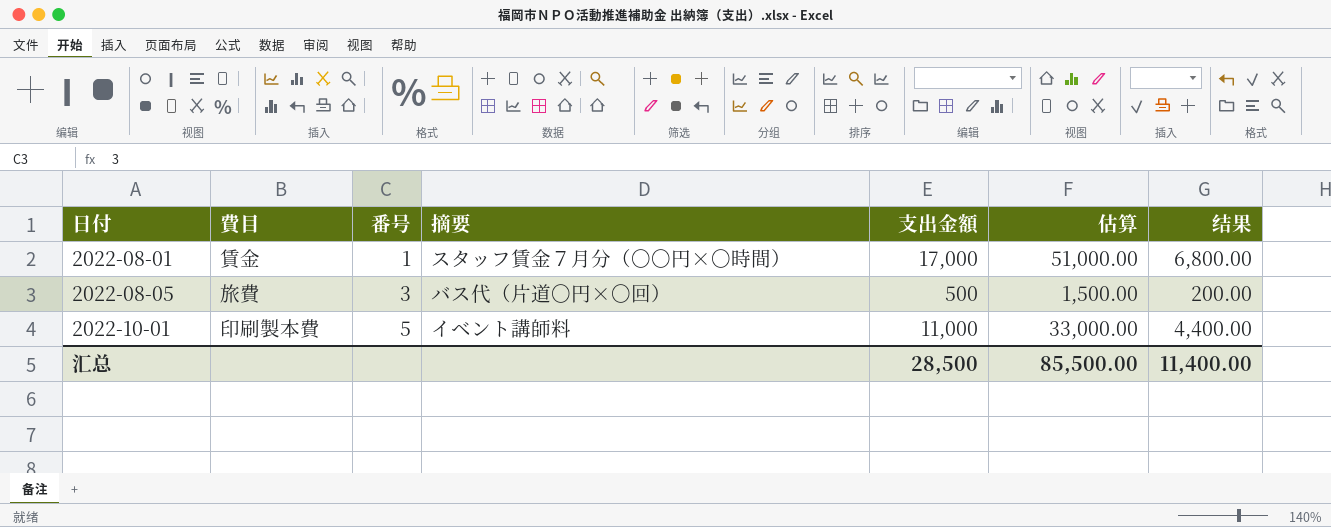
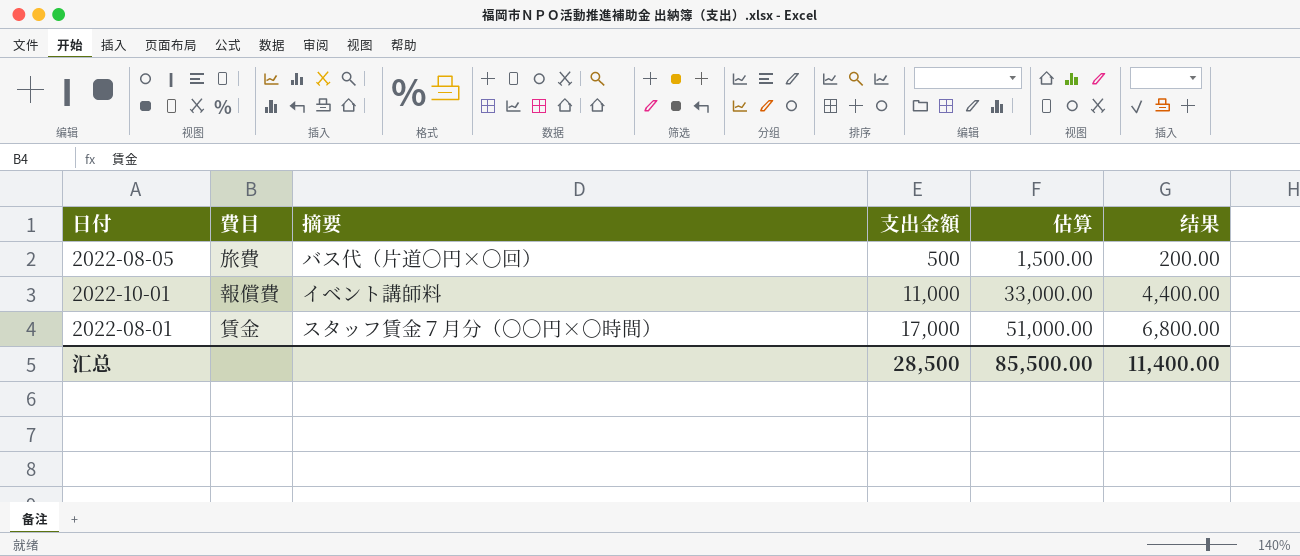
row order: 日付 ascending -> 支出金額 ascending
column 番号 | position: 3 -> none
2022-10-01 | 費目: 印刷製本費 -> 報償費

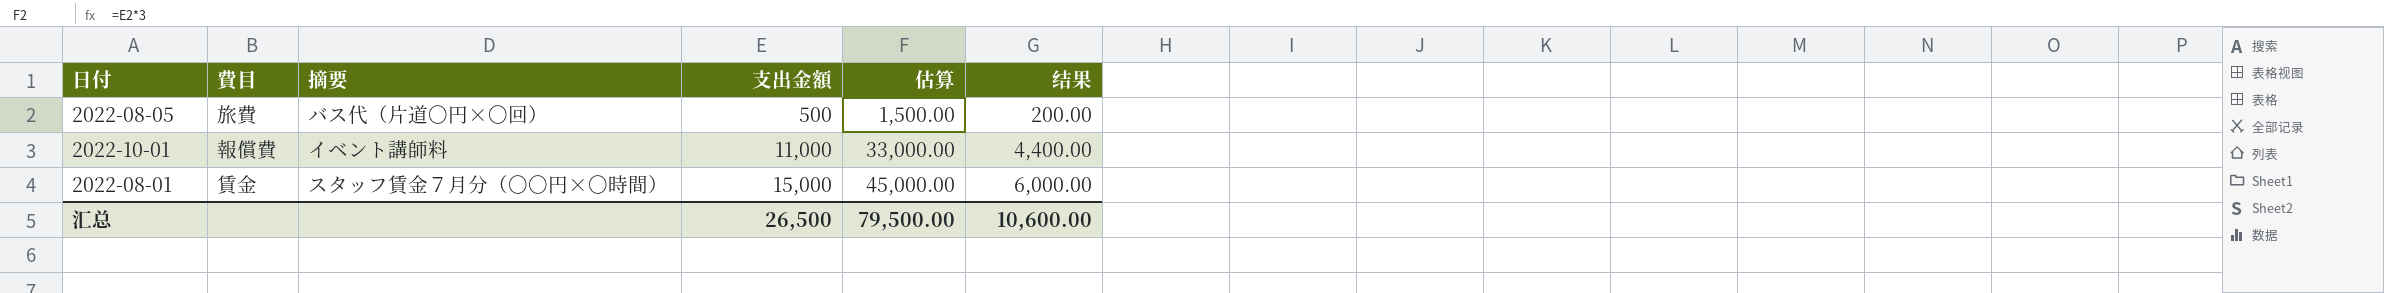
2022-08-01 | 支出金額: 17,000 -> 15,000
2022-08-01 | 估算: 51,000.00 -> 45,000.00
2022-08-01 | 结果: 6,800.00 -> 6,000.00
汇总 | 支出金額: 28,500 -> 26,500
汇总 | 估算: 85,500.00 -> 79,500.00
汇总 | 结果: 11,400.00 -> 10,600.00

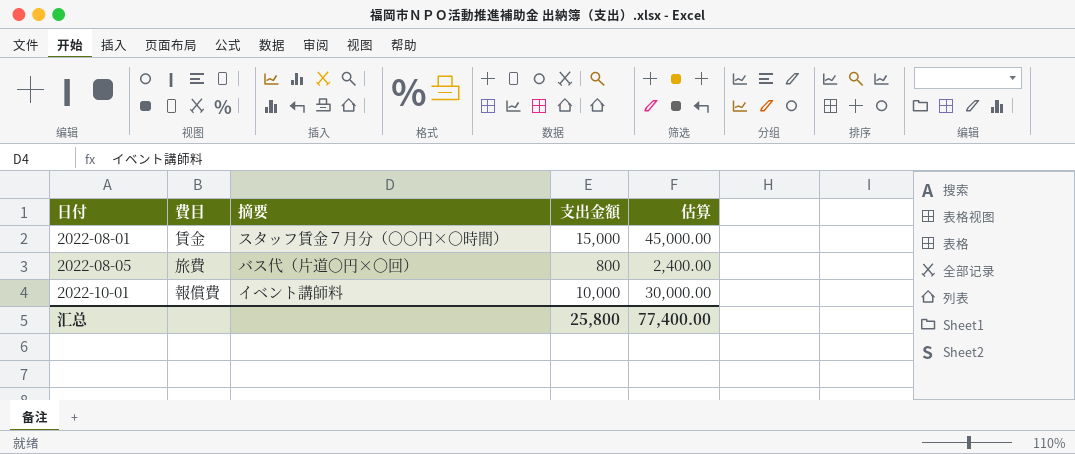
row order: 支出金額 ascending -> 日付 ascending
column 结果 | formula: [支出金額] * 0.4 -> none
2022-08-05 | 支出金額: 500 -> 800
2022-08-05 | 估算: 1,500.00 -> 2,400.00
2022-10-01 | 支出金額: 11,000 -> 10,000
2022-10-01 | 估算: 33,000.00 -> 30,000.00
汇总 | 支出金額: 26,500 -> 25,800
汇总 | 估算: 79,500.00 -> 77,400.00

